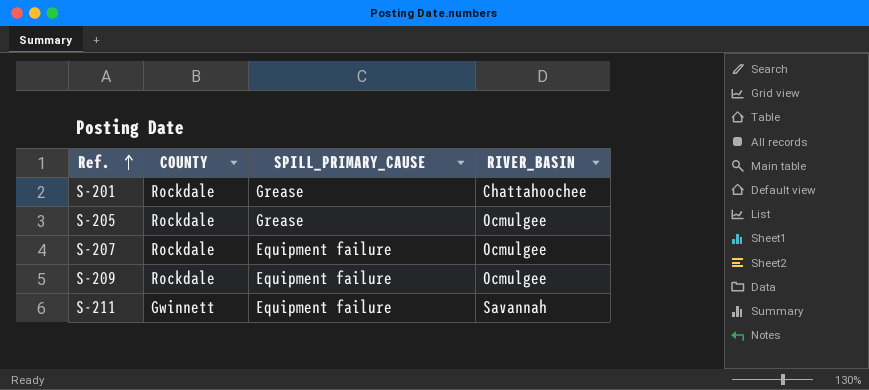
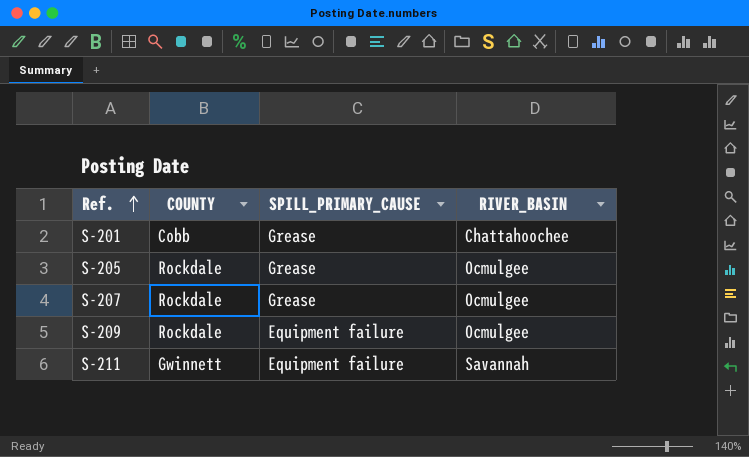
S-201 | COUNTY: Rockdale -> Cobb
S-207 | SPILL_PRIMARY_CAUSE: Equipment failure -> Grease

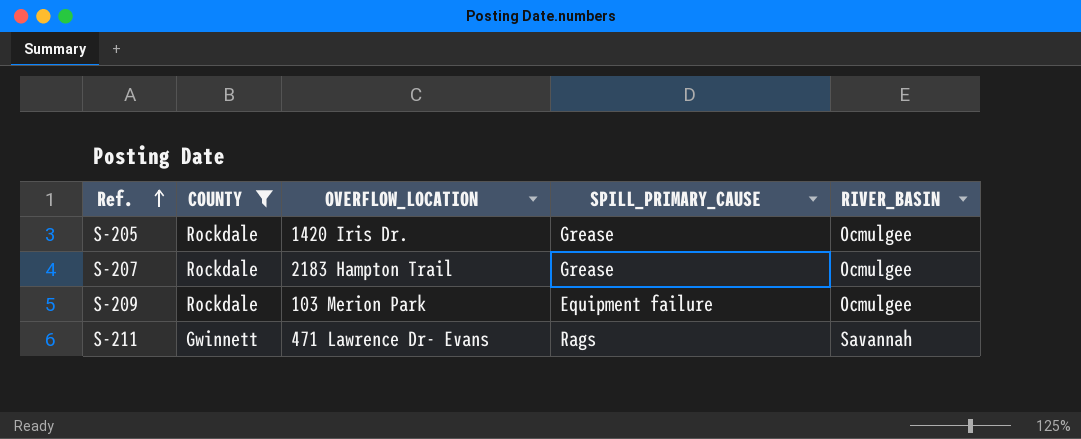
filter: none -> COUNTY != Cobb
column OVERFLOW_LOCATION | position: none -> 3
S-211 | SPILL_PRIMARY_CAUSE: Equipment failure -> Rags

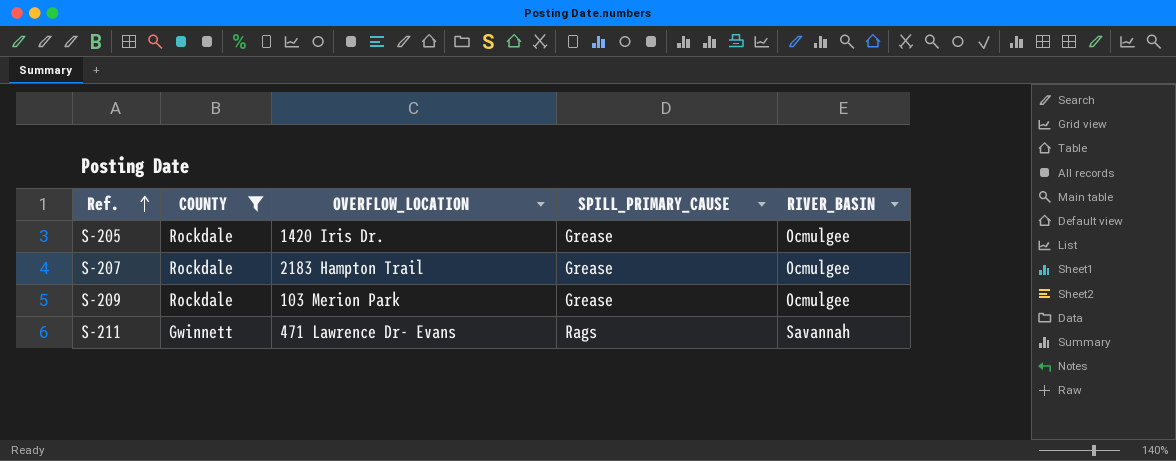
S-209 | SPILL_PRIMARY_CAUSE: Equipment failure -> Grease

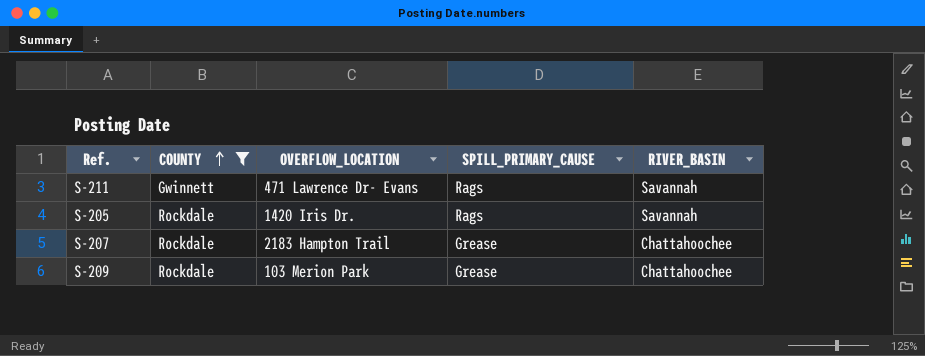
row order: Ref. ascending -> COUNTY ascending
S-205 | SPILL_PRIMARY_CAUSE: Grease -> Rags
S-205 | RIVER_BASIN: Ocmulgee -> Savannah
S-207 | RIVER_BASIN: Ocmulgee -> Chattahoochee
S-209 | RIVER_BASIN: Ocmulgee -> Chattahoochee

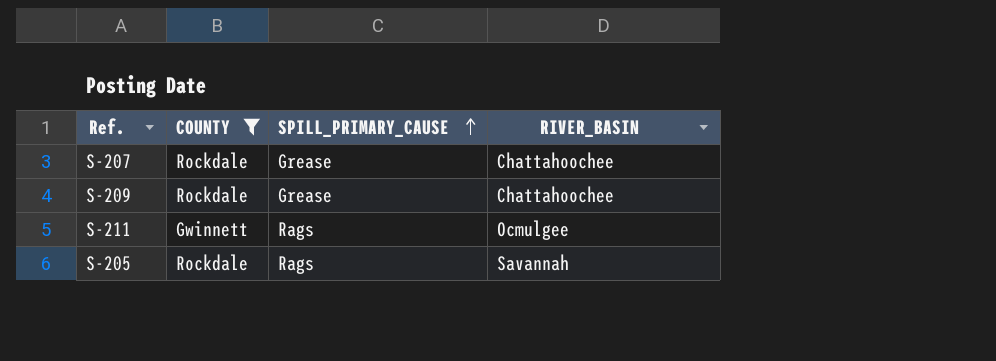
row order: COUNTY ascending -> SPILL_PRIMARY_CAUSE ascending
column OVERFLOW_LOCATION | position: 3 -> none
S-211 | RIVER_BASIN: Savannah -> Ocmulgee

